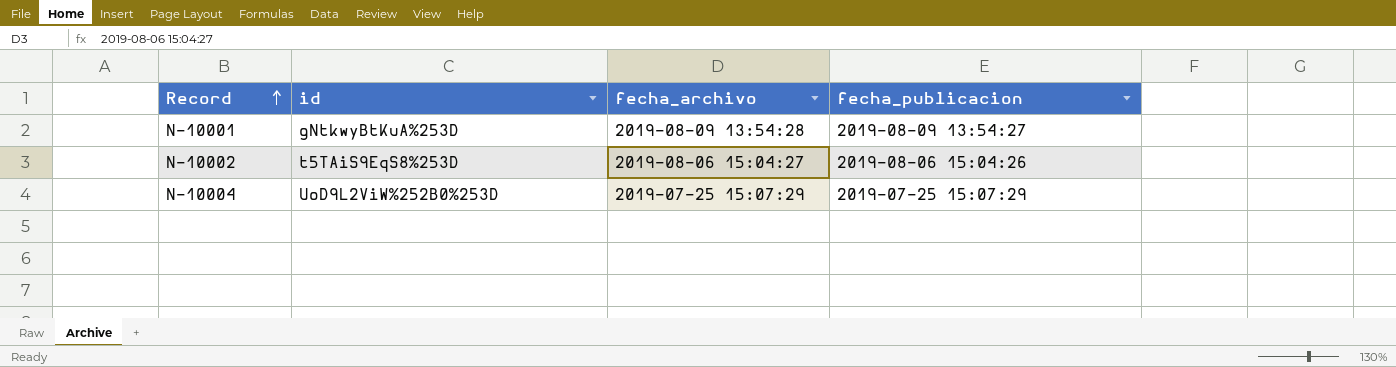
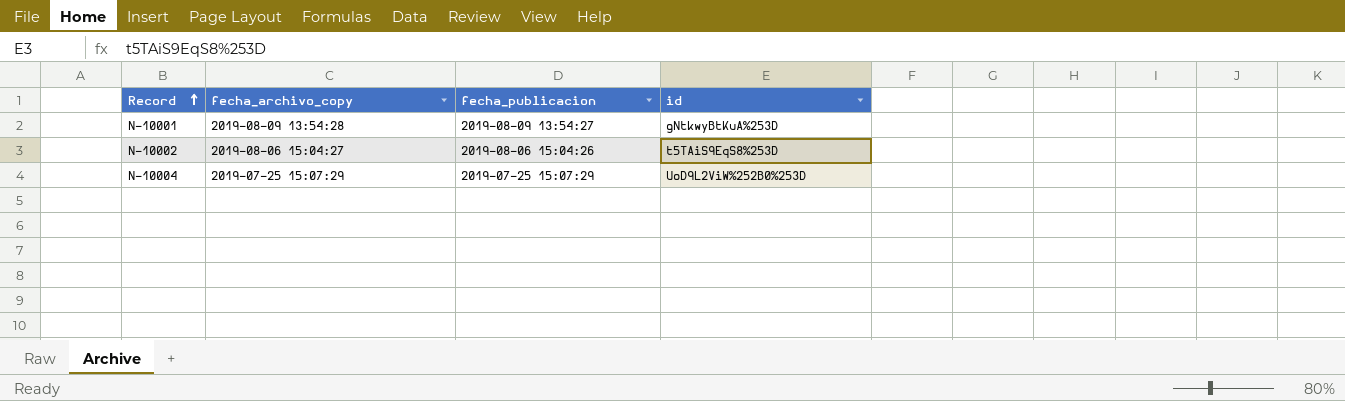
column name: fecha_archivo -> fecha_archivo_copy
column id | position: 2 -> 4

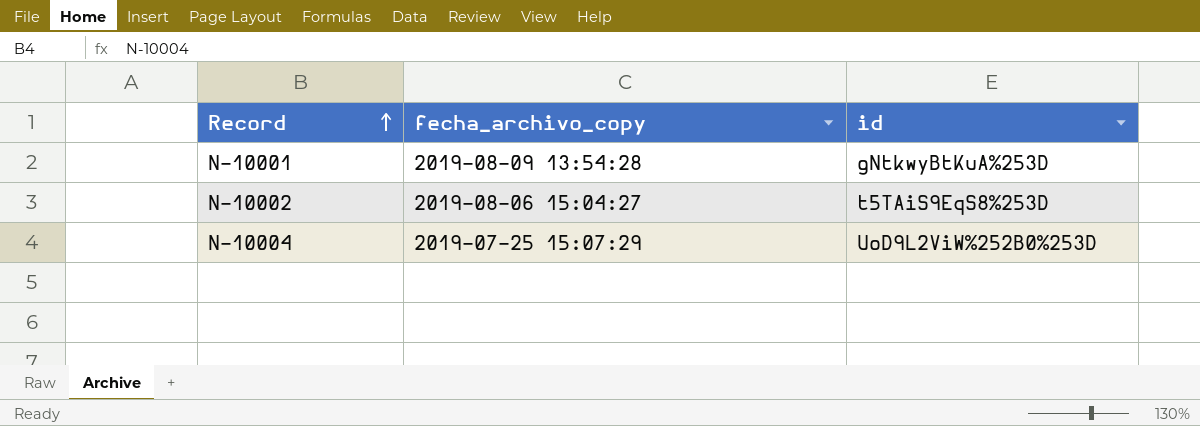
column fecha_publicacion | position: 3 -> none

